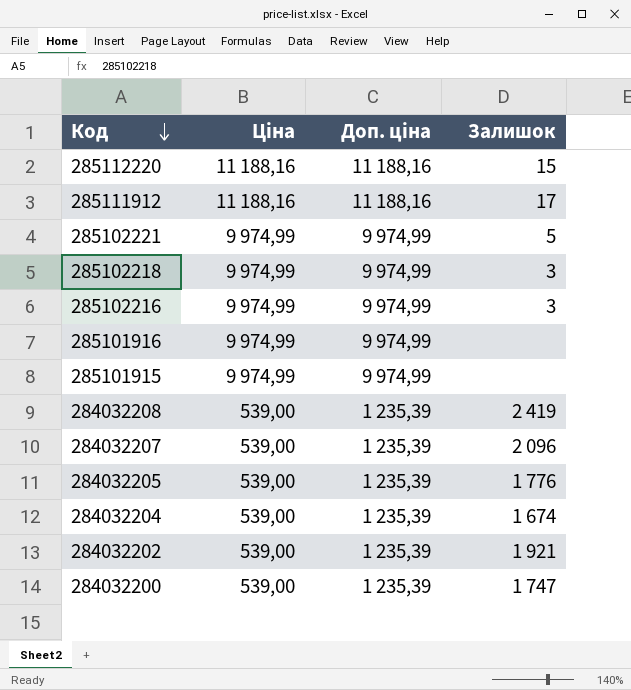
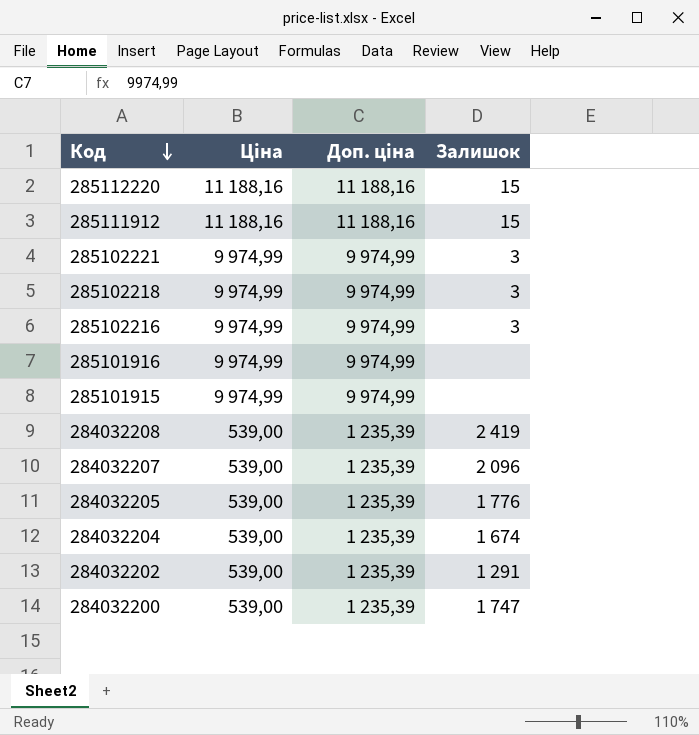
285111912 | Залишок: 17 -> 15
285102221 | Залишок: 5 -> 3
284032202 | Залишок: 1 921 -> 1 291

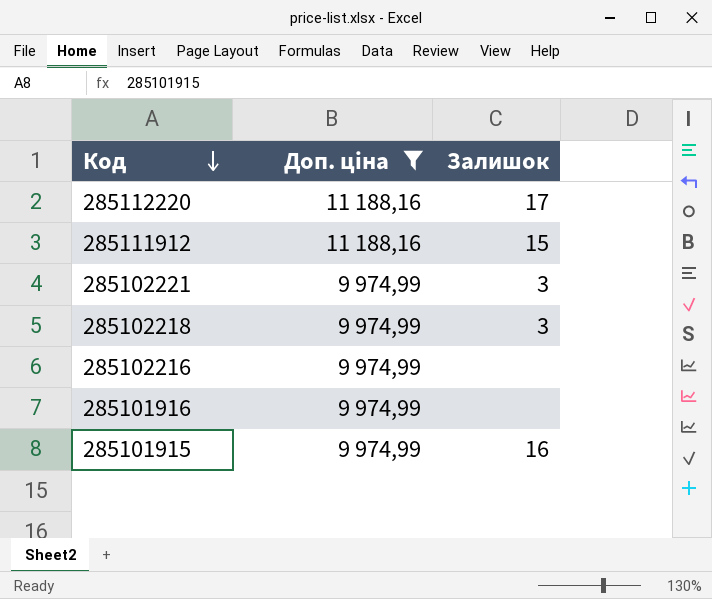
filter: none -> Доп. ціна != 1 235,39
column Ціна | position: 2 -> none
285112220 | Залишок: 15 -> 17
285102216 | Залишок: 3 -> none
285101915 | Залишок: none -> 16

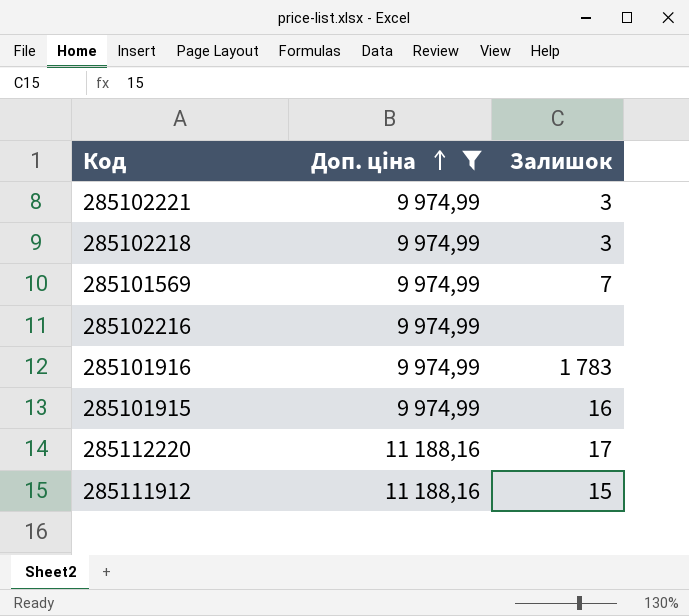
row order: Код descending -> Доп. ціна ascending
row 285101569: none -> 9 974,99 | 7
285101916 | Залишок: none -> 1 783

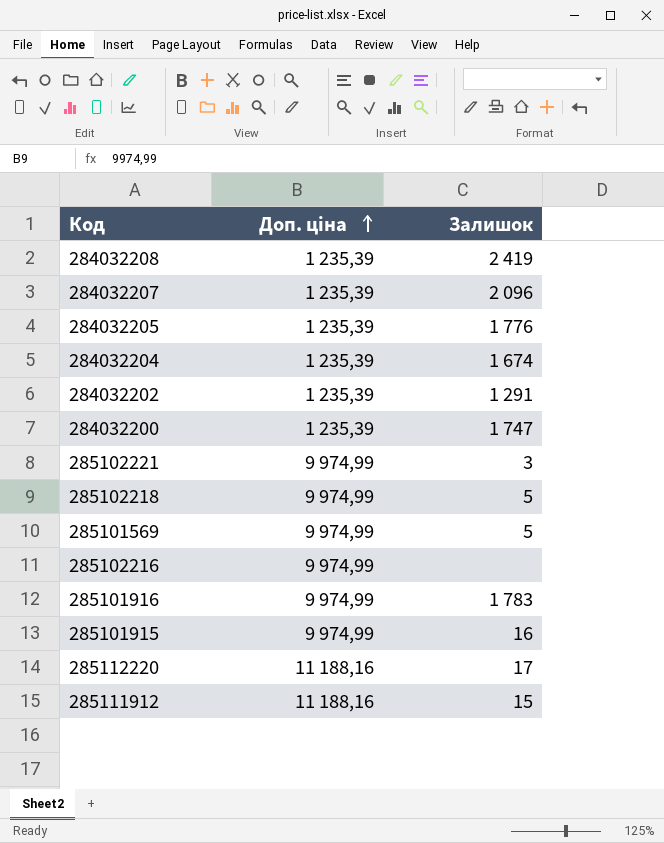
filter: Доп. ціна != 1 235,39 -> none
285102218 | Залишок: 3 -> 5
285101569 | Залишок: 7 -> 5

